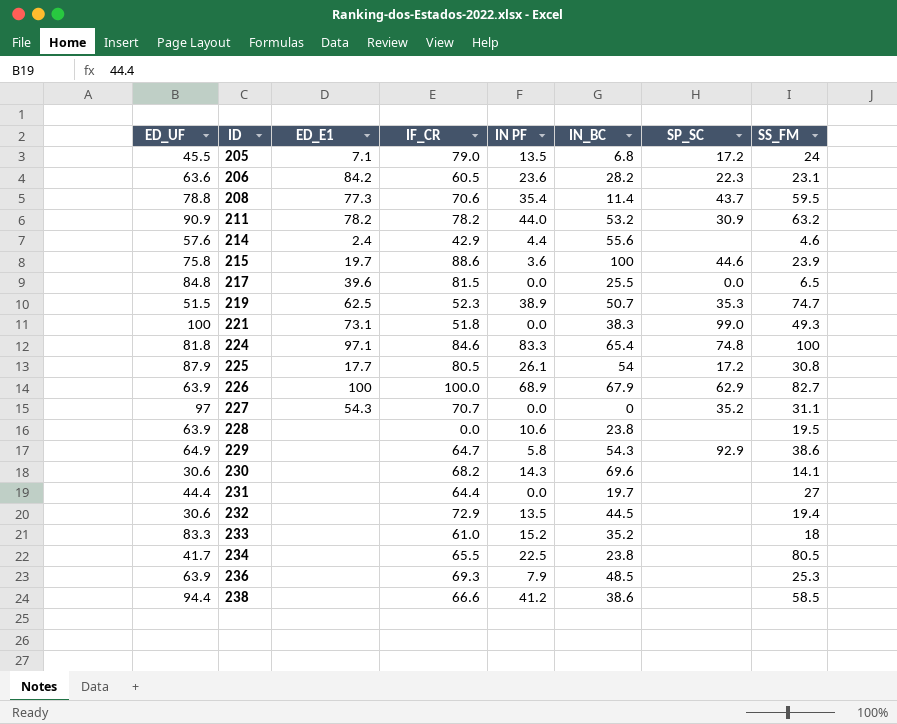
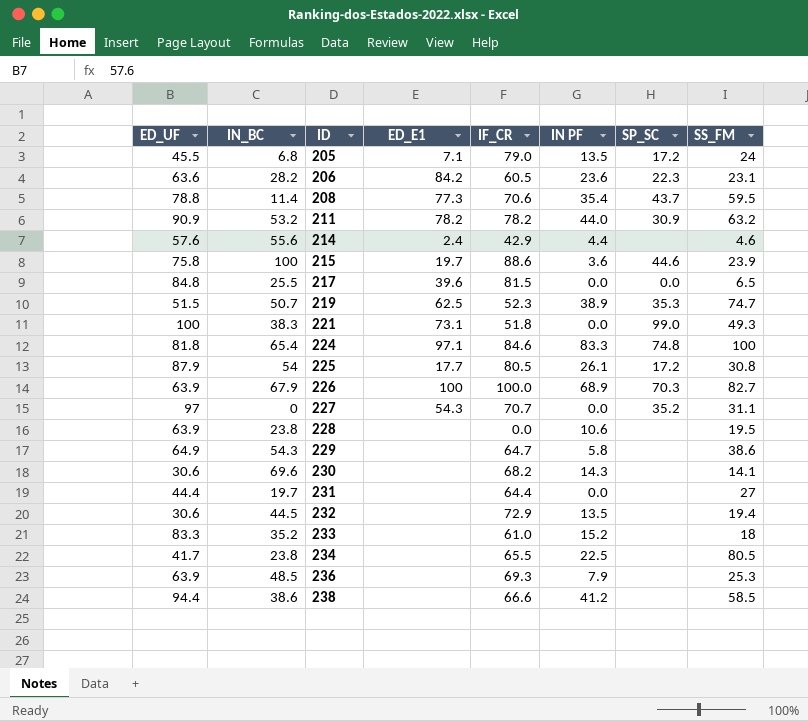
column IN_BC | position: 6 -> 2
226 | SP_SC: 62.9 -> 70.3
229 | SP_SC: 92.9 -> none

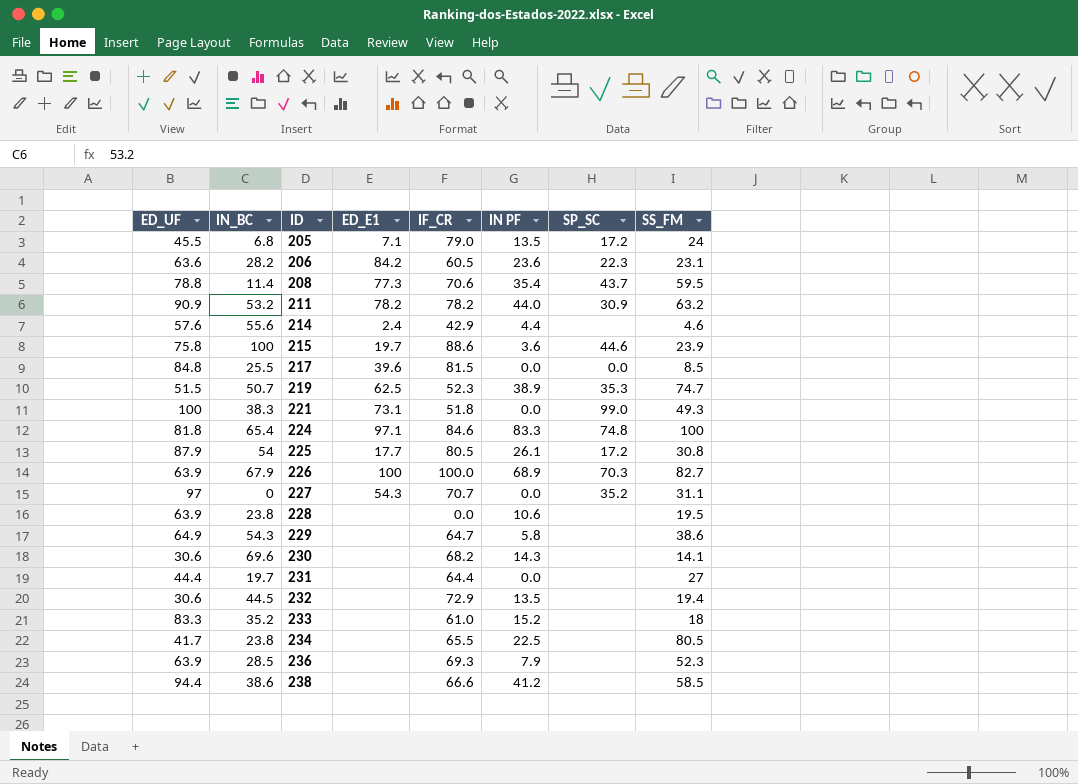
217 | SS_FM: 6.5 -> 8.5
236 | IN_BC: 48.5 -> 28.5
236 | SS_FM: 25.3 -> 52.3

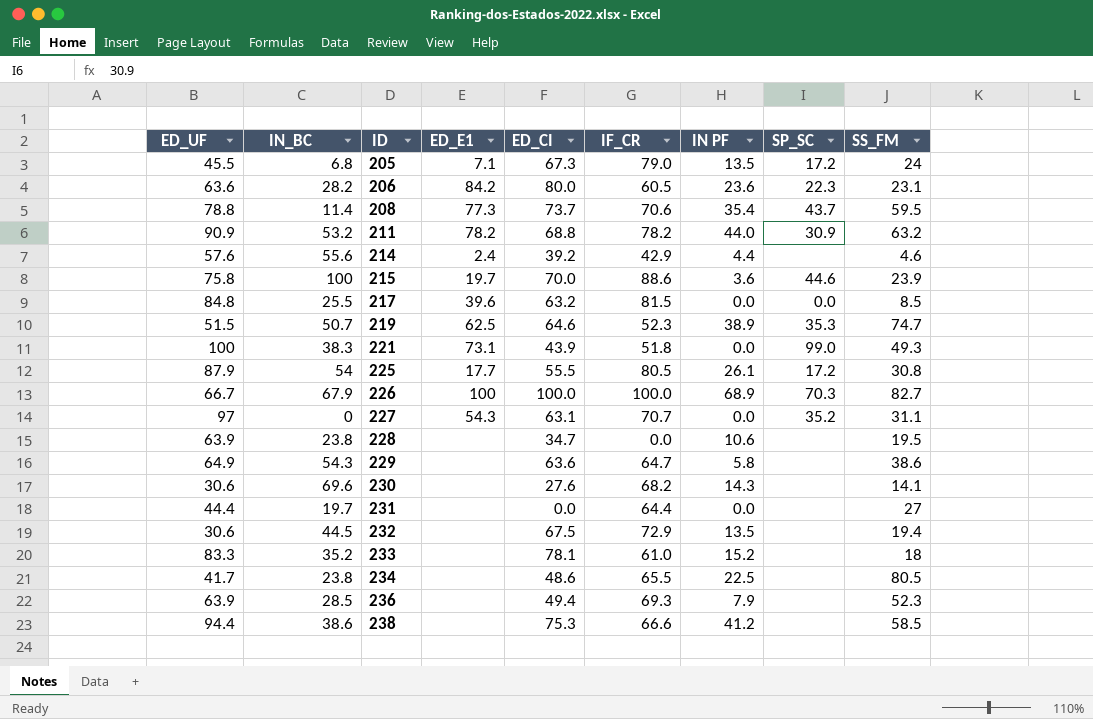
column ED_CI | position: none -> 5
row 224: 81.8 | 65.4 | 97.1 | 84.6 | 83.3 | 74.8 | 100 -> none
226 | ED_UF: 63.9 -> 66.7

